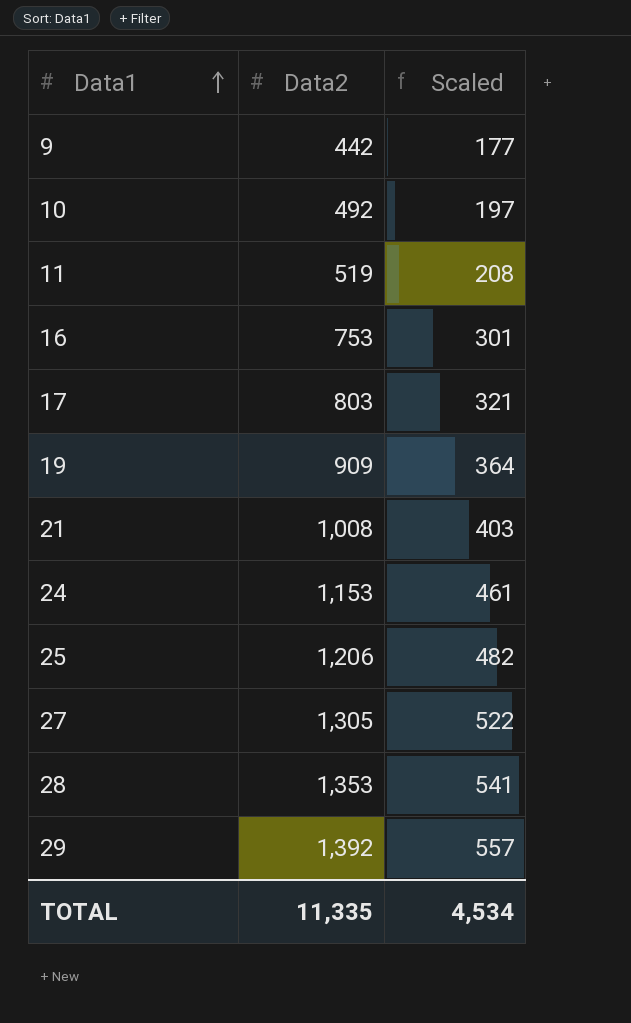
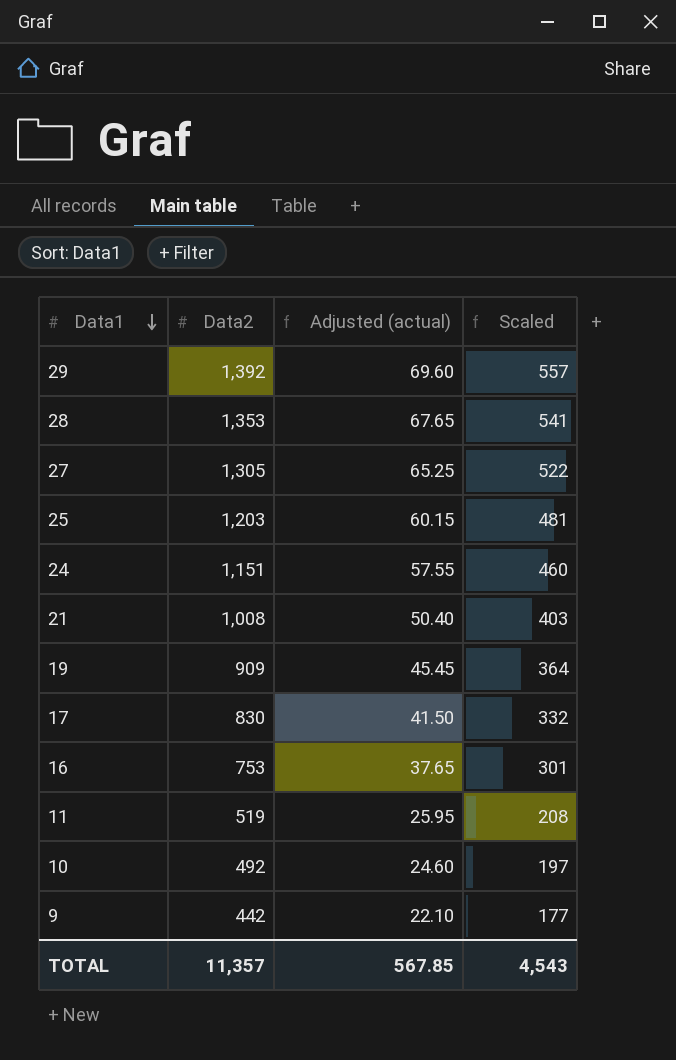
row order: Data1 ascending -> Data1 descending
column Adjusted (actual) | formula: none -> [Data2] * 0.05
25 | Data2: 1,206 -> 1,203
25 | Scaled: 482 -> 481
24 | Data2: 1,153 -> 1,151
24 | Scaled: 461 -> 460
17 | Data2: 803 -> 830
17 | Scaled: 321 -> 332
TOTAL | Data2: 11,335 -> 11,357
TOTAL | Scaled: 4,534 -> 4,543

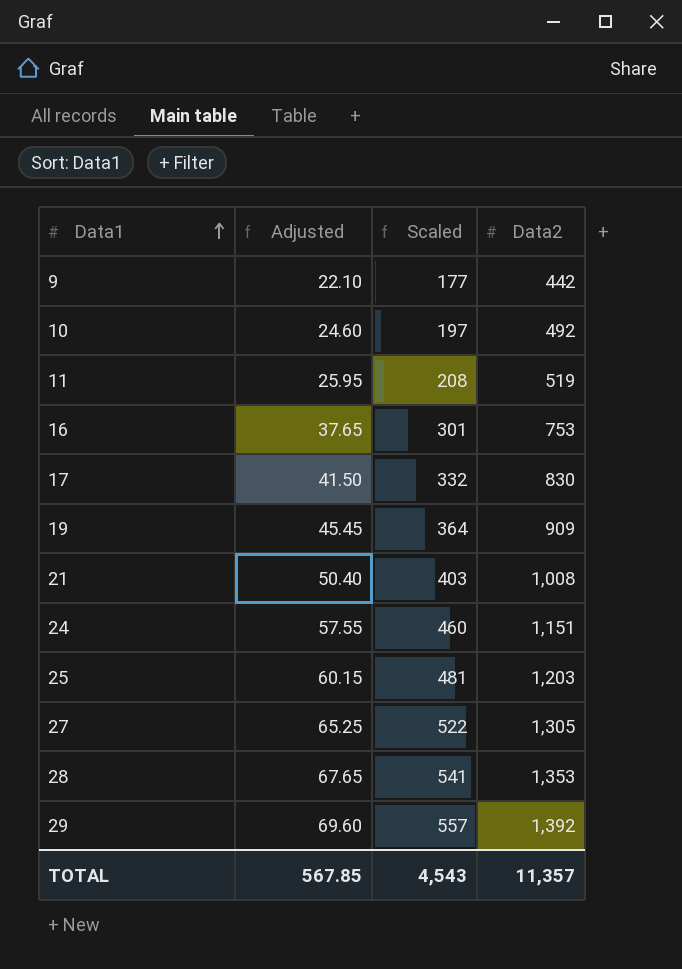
row order: Data1 descending -> Data1 ascending
column name: Adjusted (actual) -> Adjusted
column Data2 | position: 2 -> 4

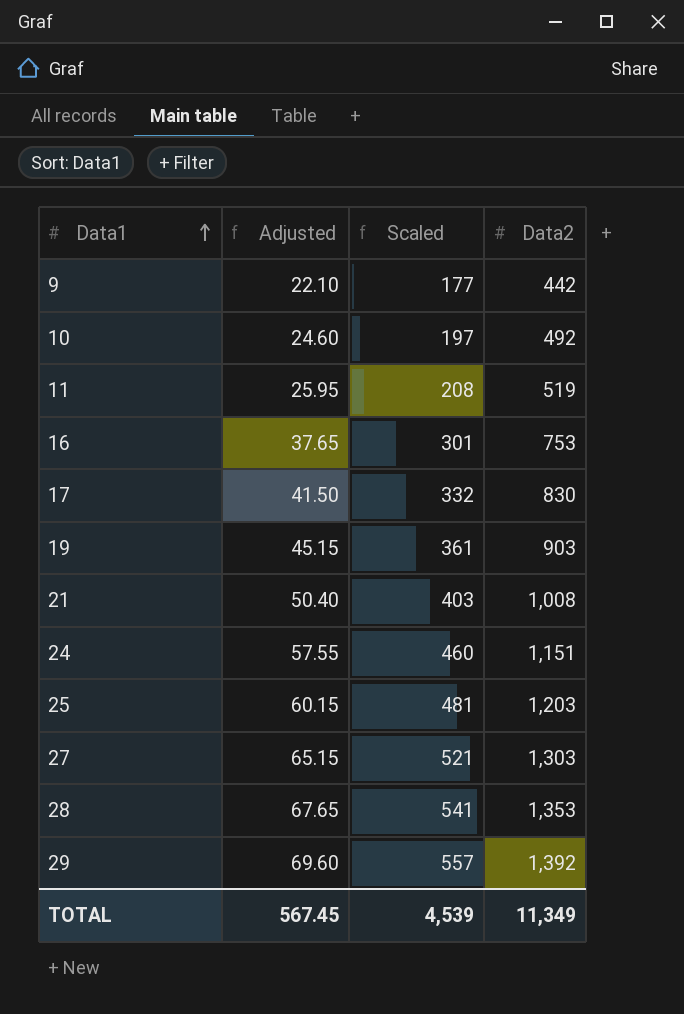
19 | Adjusted: 45.45 -> 45.15
19 | Scaled: 364 -> 361
19 | Data2: 909 -> 903
27 | Adjusted: 65.25 -> 65.15
27 | Scaled: 522 -> 521
27 | Data2: 1,305 -> 1,303
TOTAL | Adjusted: 567.85 -> 567.45
TOTAL | Scaled: 4,543 -> 4,539
TOTAL | Data2: 11,357 -> 11,349

